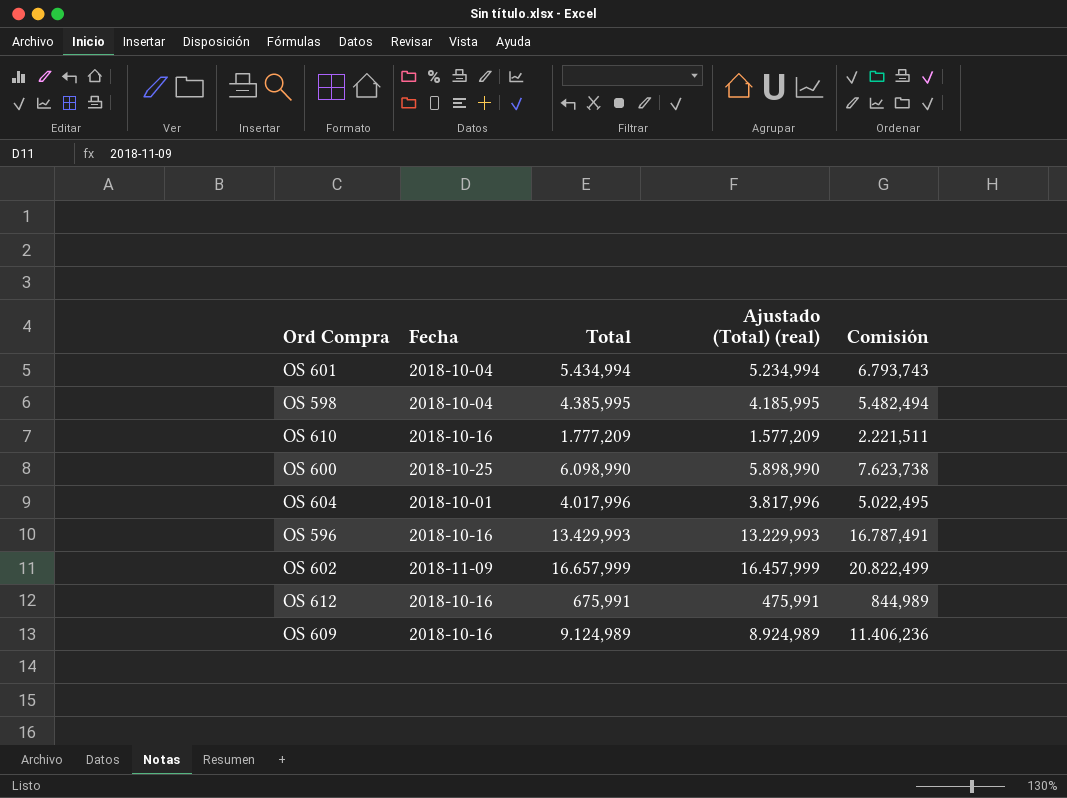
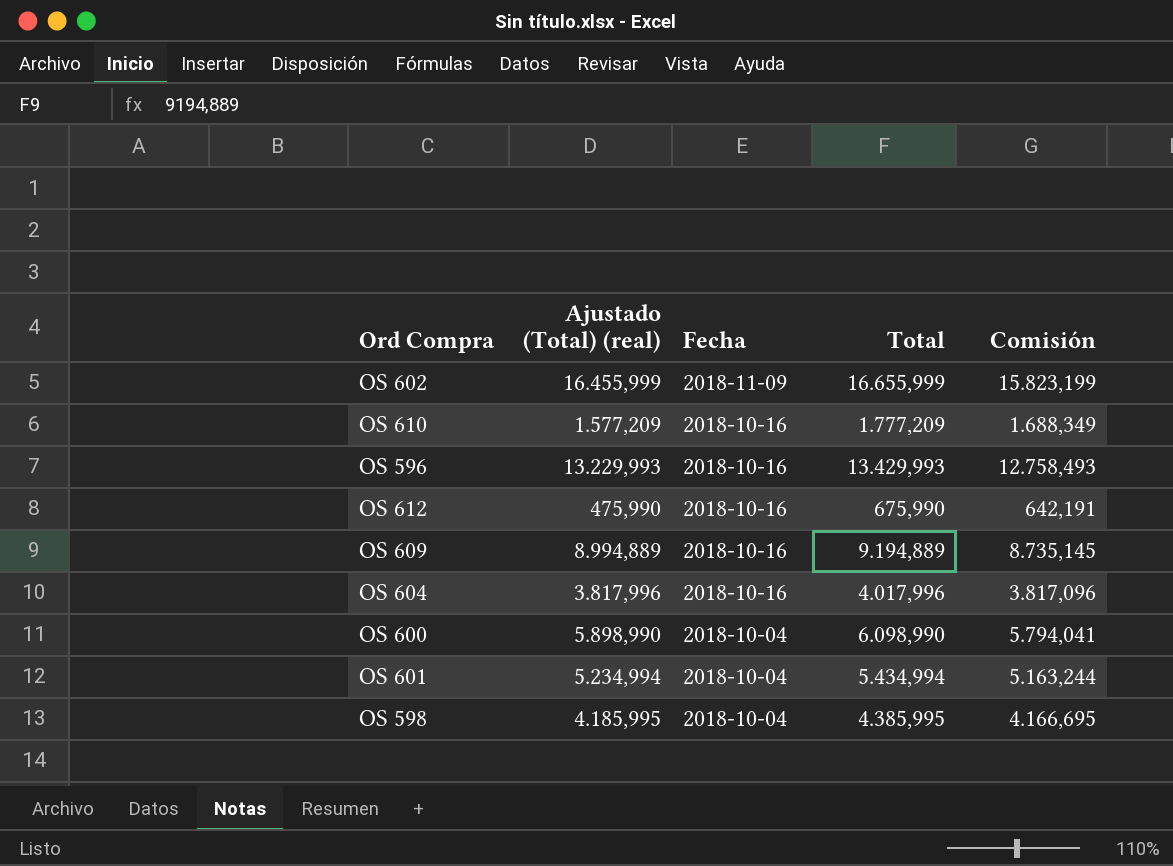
row order: none -> Fecha descending
column Ajustado (Total) (real) | position: 4 -> 2
column Comisión | formula: [Total] * 1,25 -> [Total] * 0,95
OS 602 | Ajustado (Total) (real): 16.457,999 -> 16.455,999
OS 602 | Total: 16.657,999 -> 16.655,999
OS 612 | Ajustado (Total) (real): 475,991 -> 475,990
OS 612 | Total: 675,991 -> 675,990
OS 609 | Ajustado (Total) (real): 8.924,989 -> 8.994,889
OS 609 | Total: 9.124,989 -> 9.194,889
OS 604 | Fecha: 2018-10-01 -> 2018-10-16
OS 600 | Fecha: 2018-10-25 -> 2018-10-04

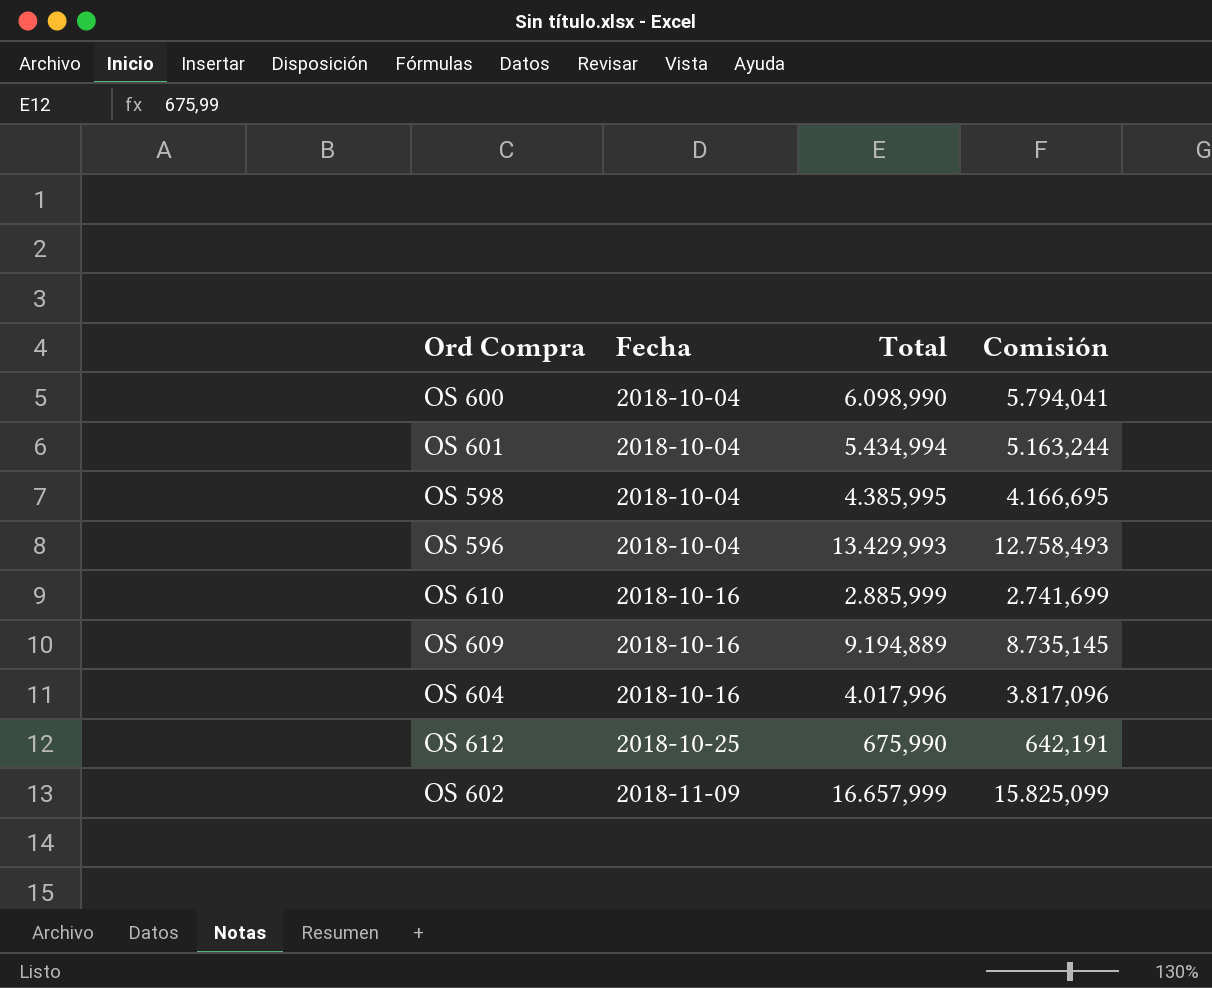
row order: Fecha descending -> Fecha ascending
column Ajustado (Total) (real) | formula: [Total] - 200 -> none
OS 596 | Fecha: 2018-10-16 -> 2018-10-04
OS 610 | Total: 1.777,209 -> 2.885,999
OS 610 | Comisión: 1.688,349 -> 2.741,699
OS 612 | Fecha: 2018-10-16 -> 2018-10-25
OS 602 | Total: 16.655,999 -> 16.657,999
OS 602 | Comisión: 15.823,199 -> 15.825,099

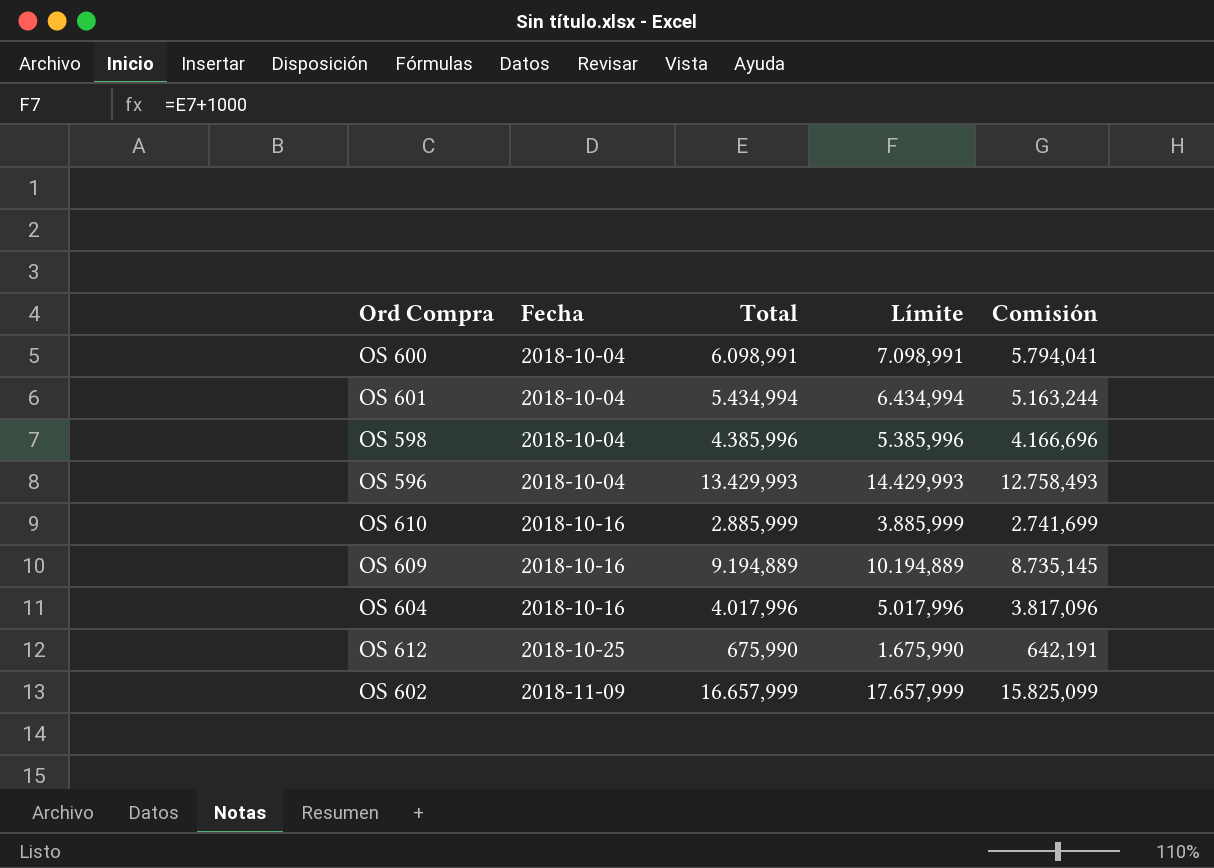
column Límite | formula: none -> [Total] + 1000
OS 600 | Total: 6.098,990 -> 6.098,991
OS 598 | Total: 4.385,995 -> 4.385,996
OS 598 | Comisión: 4.166,695 -> 4.166,696

